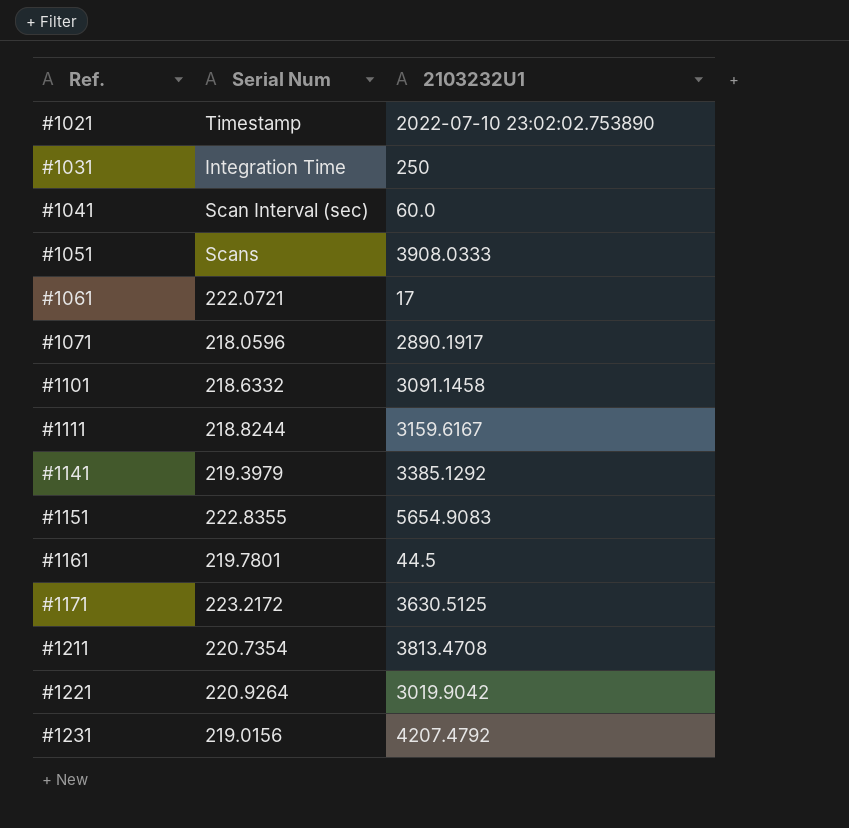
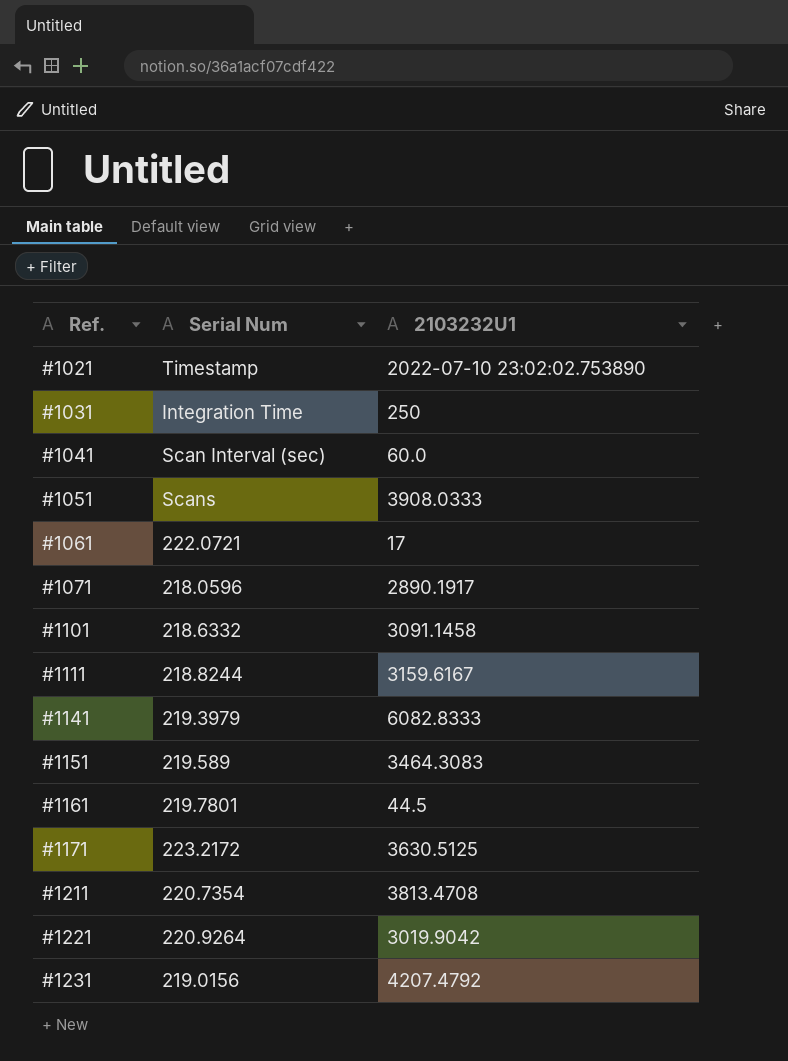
#1141 | 2103232U1: 3385.1292 -> 6082.8333
#1151 | Serial Num: 222.8355 -> 219.589
#1151 | 2103232U1: 5654.9083 -> 3464.3083

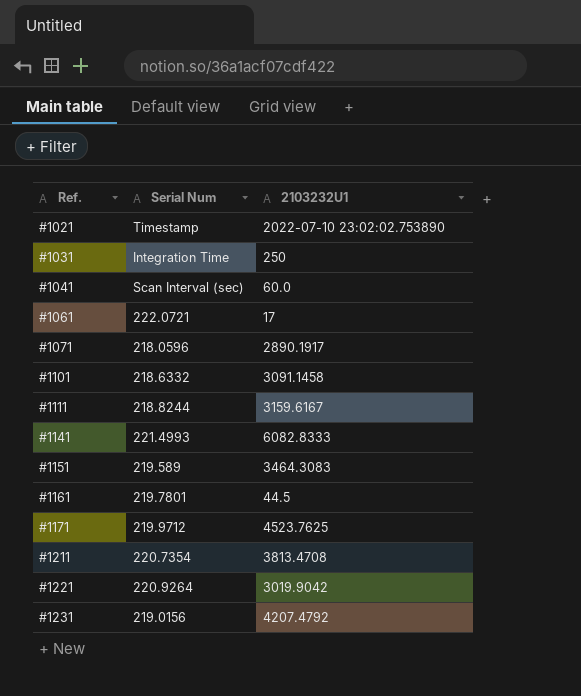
row #1051: Scans | 3908.0333 -> none
#1141 | Serial Num: 219.3979 -> 221.4993
#1171 | Serial Num: 223.2172 -> 219.9712
#1171 | 2103232U1: 3630.5125 -> 4523.7625

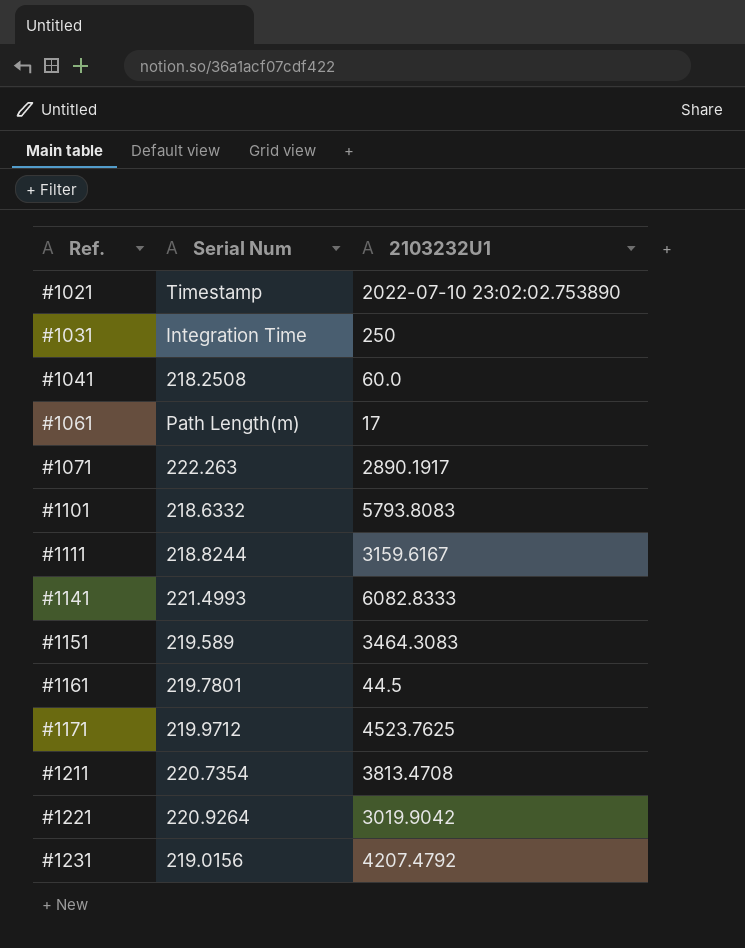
#1041 | Serial Num: Scan Interval (sec) -> 218.2508
#1061 | Serial Num: 222.0721 -> Path Length(m)
#1071 | Serial Num: 218.0596 -> 222.263
#1101 | 2103232U1: 3091.1458 -> 5793.8083

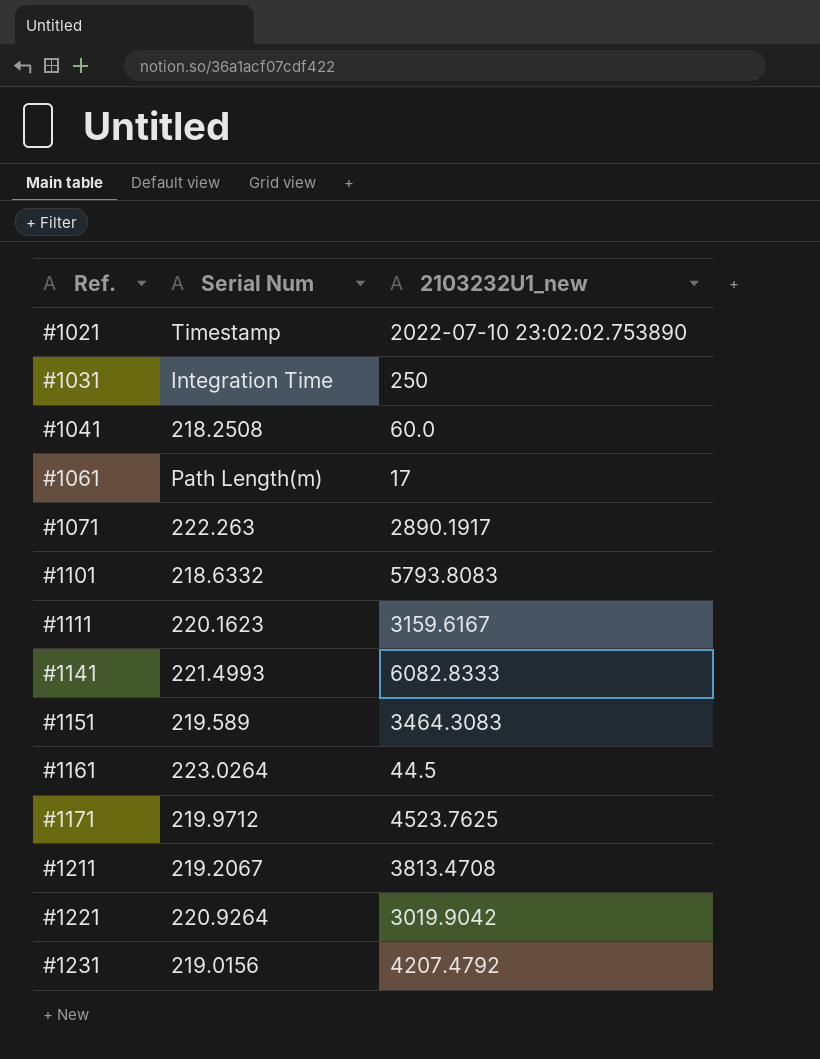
column name: 2103232U1 -> 2103232U1_new
#1111 | Serial Num: 218.8244 -> 220.1623
#1161 | Serial Num: 219.7801 -> 223.0264
#1211 | Serial Num: 220.7354 -> 219.2067

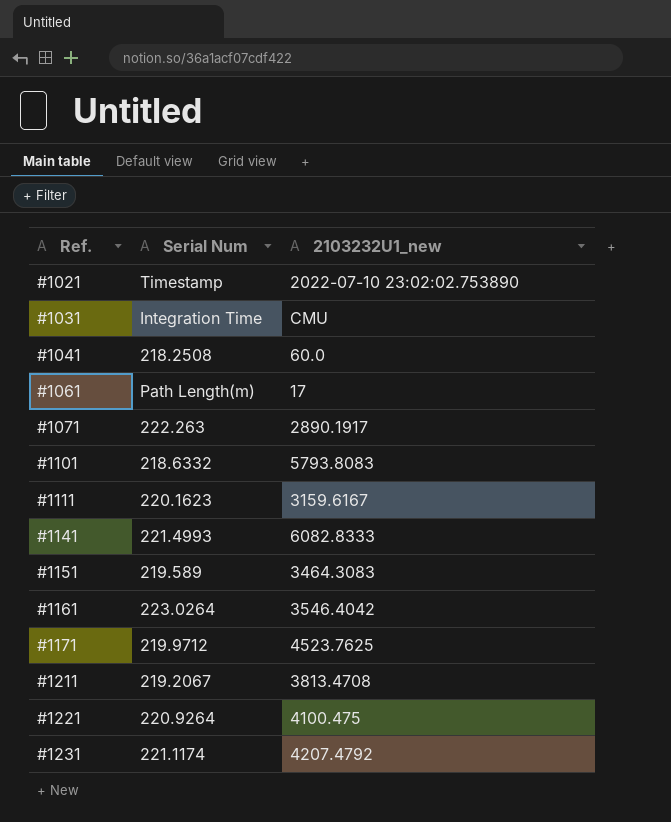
#1031 | 2103232U1_new: 250 -> CMU
#1161 | 2103232U1_new: 44.5 -> 3546.4042
#1221 | 2103232U1_new: 3019.9042 -> 4100.475
#1231 | Serial Num: 219.0156 -> 221.1174

